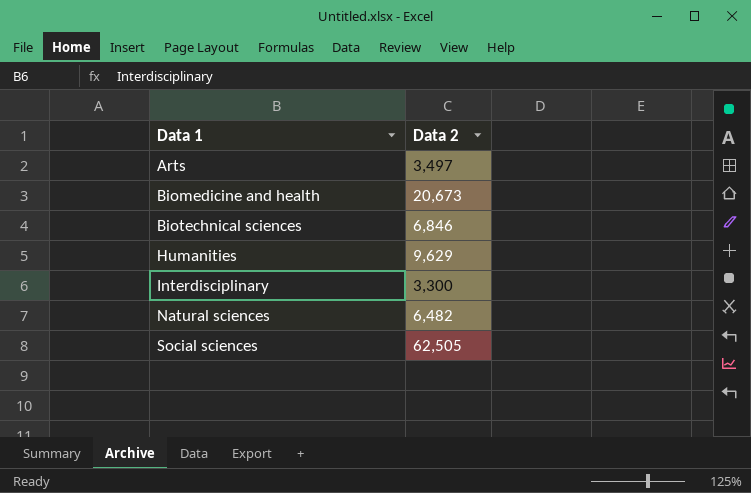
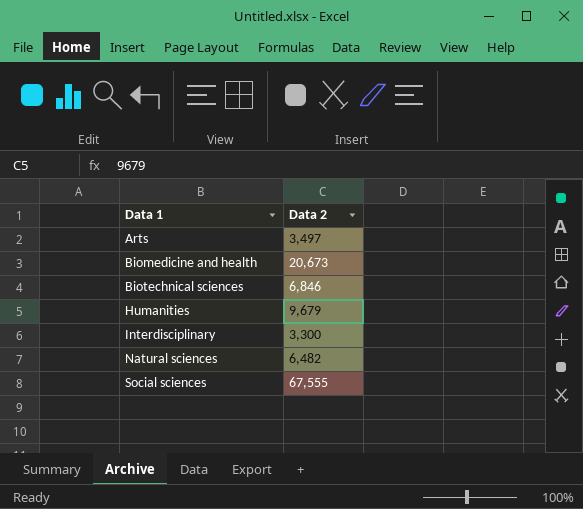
Humanities | Data 2: 9,629 -> 9,679
Social sciences | Data 2: 62,505 -> 67,555

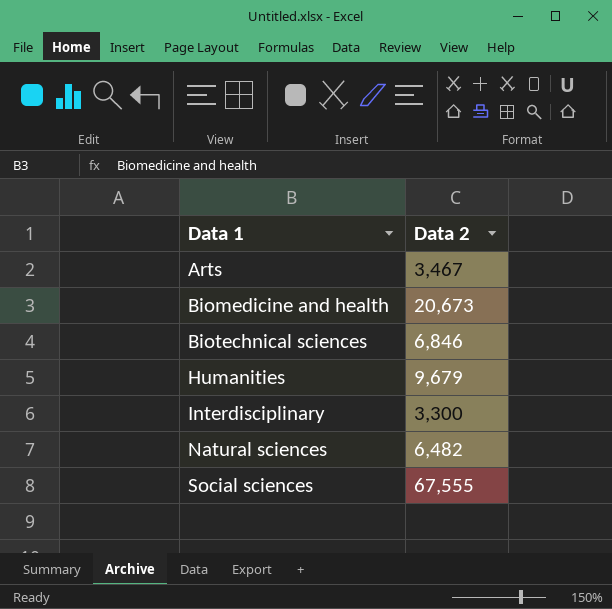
Arts | Data 2: 3,497 -> 3,467

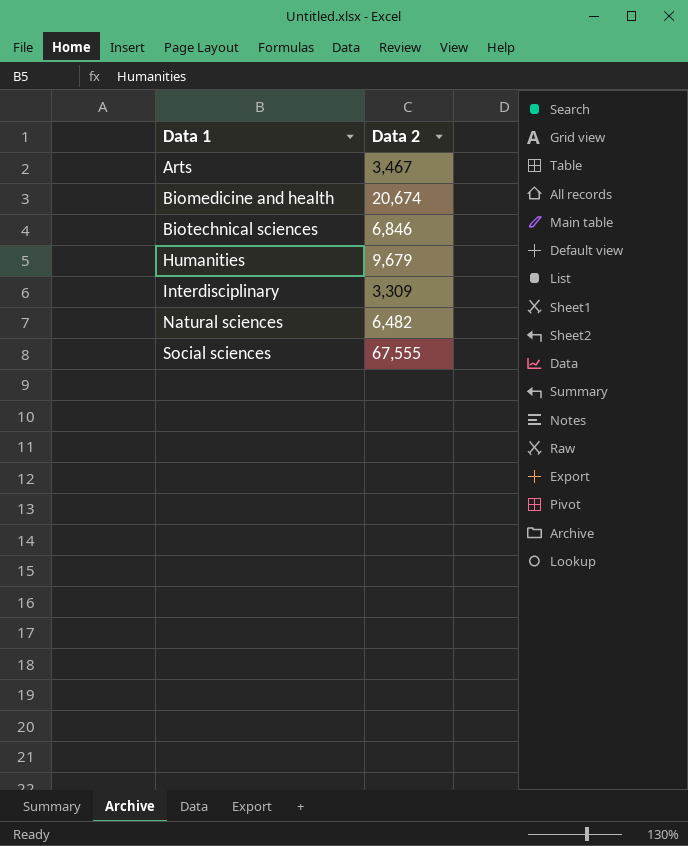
Biomedicine and health | Data 2: 20,673 -> 20,674
Interdisciplinary | Data 2: 3,300 -> 3,309

